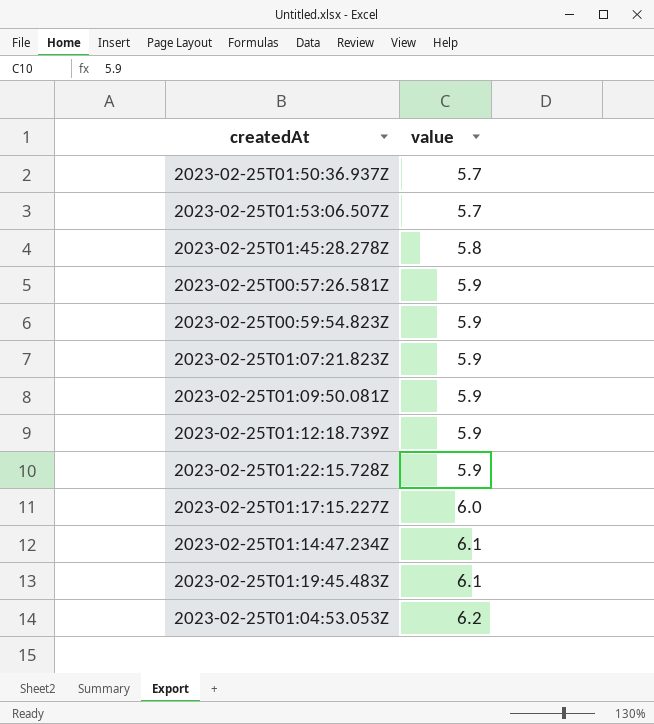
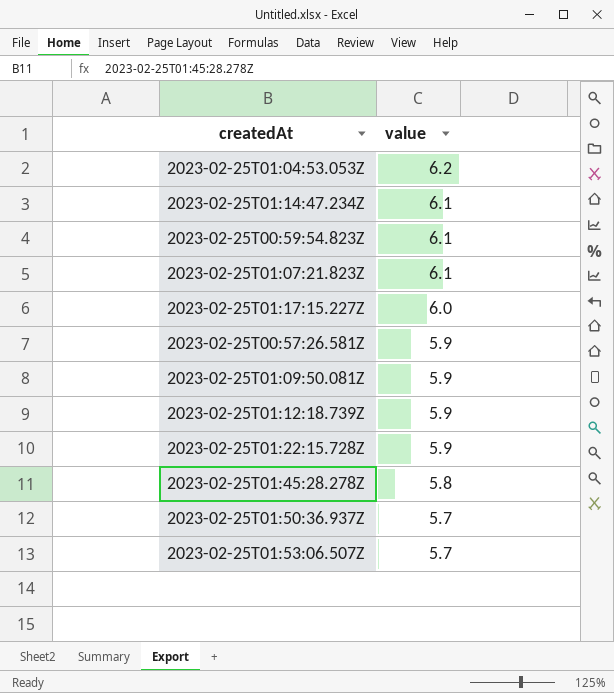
row order: value ascending -> value descending
row 2023-02-25T01:19:45.483Z: 6.1 -> none
2023-02-25T00:59:54.823Z | value: 5.9 -> 6.1
2023-02-25T01:07:21.823Z | value: 5.9 -> 6.1

